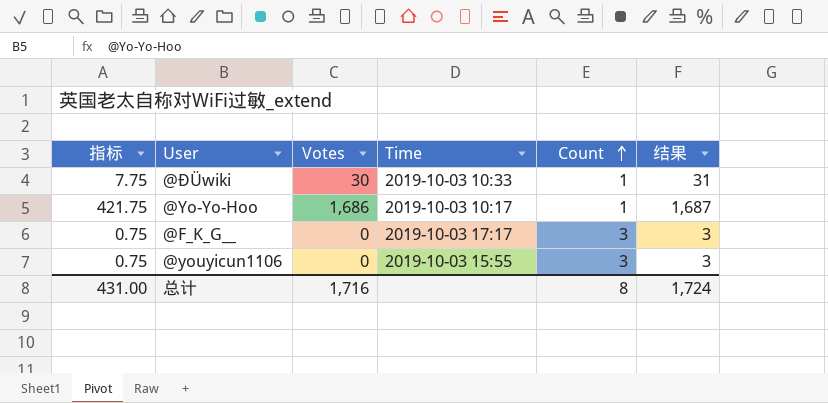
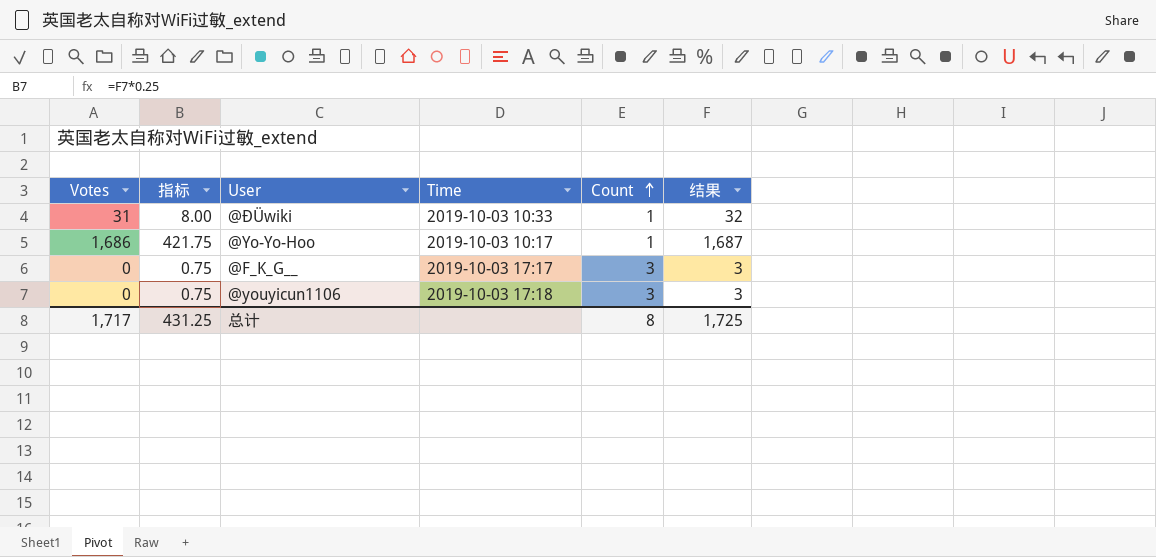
column Votes | position: 3 -> 1
@ÐÜwiki | Votes: 30 -> 31
@ÐÜwiki | 指标: 7.75 -> 8.00
@ÐÜwiki | 结果: 31 -> 32
@youyicun1106 | Time: 2019-10-03 15:55 -> 2019-10-03 17:18
总计 | Votes: 1,716 -> 1,717
总计 | 指标: 431.00 -> 431.25
总计 | 结果: 1,724 -> 1,725

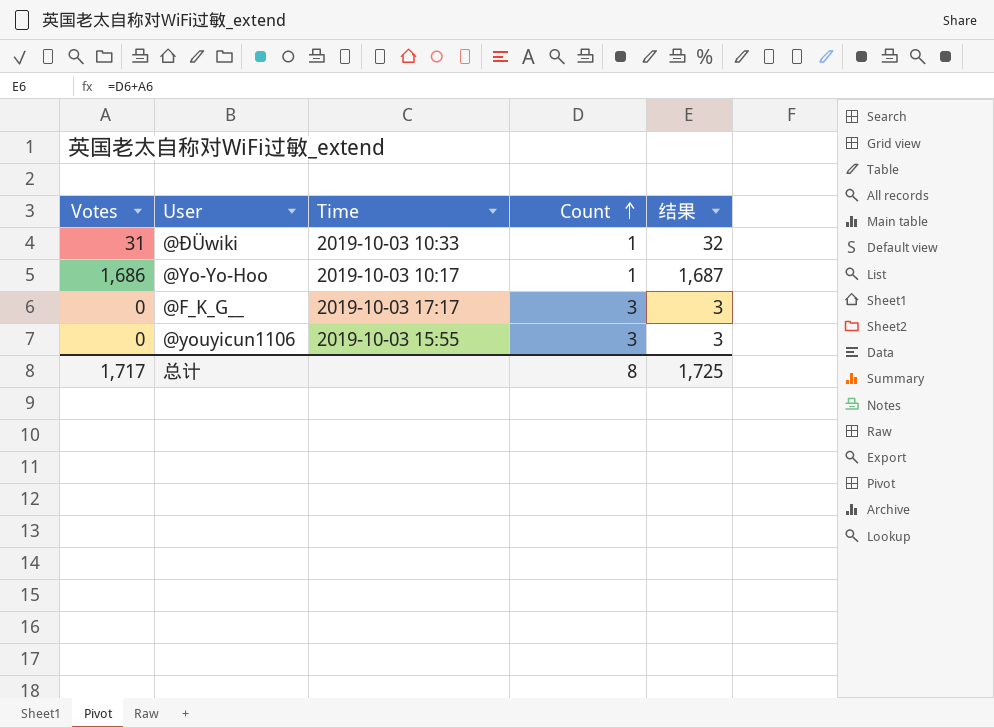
column 指标 | formula: [结果] * 0.25 -> none
@youyicun1106 | Time: 2019-10-03 17:18 -> 2019-10-03 15:55

